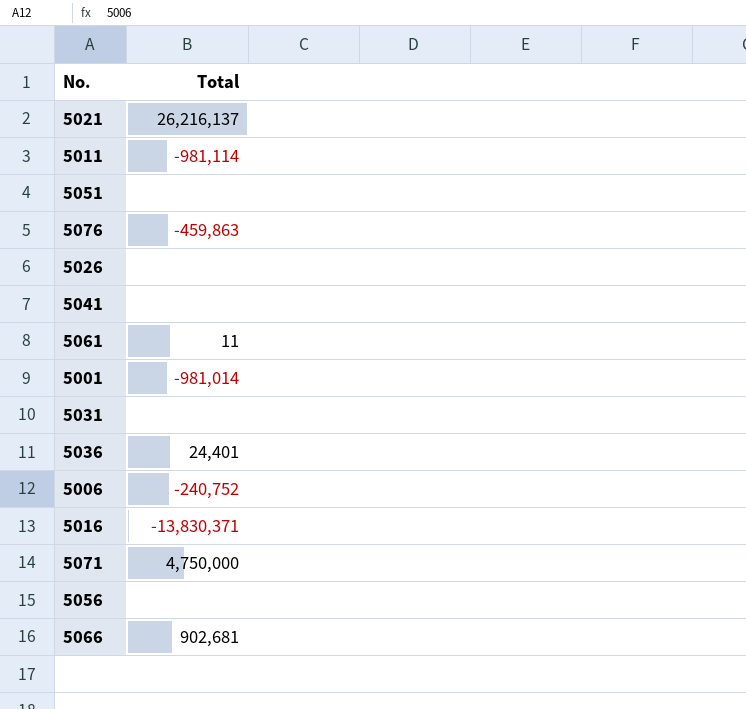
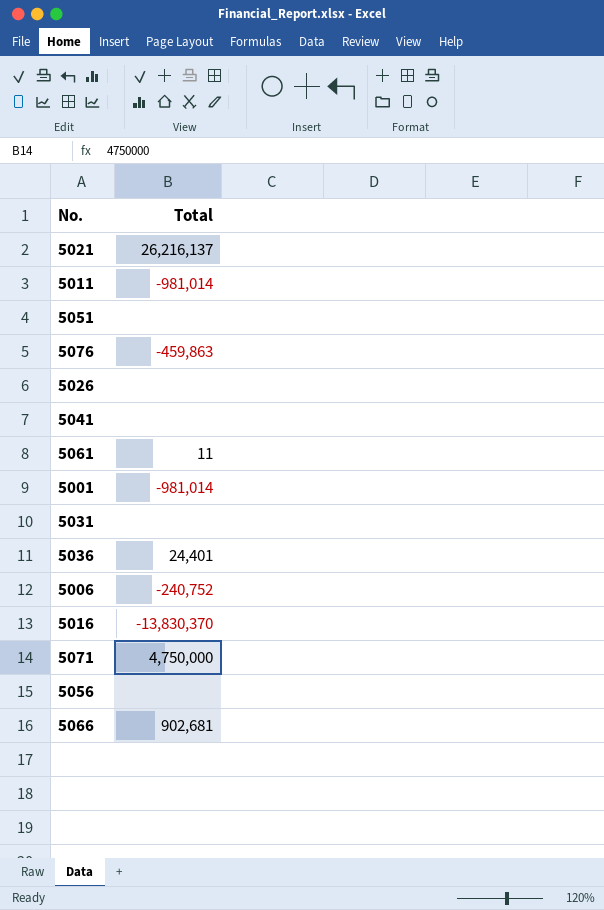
5011 | Total: -981,114 -> -981,014
5016 | Total: -13,830,371 -> -13,830,370

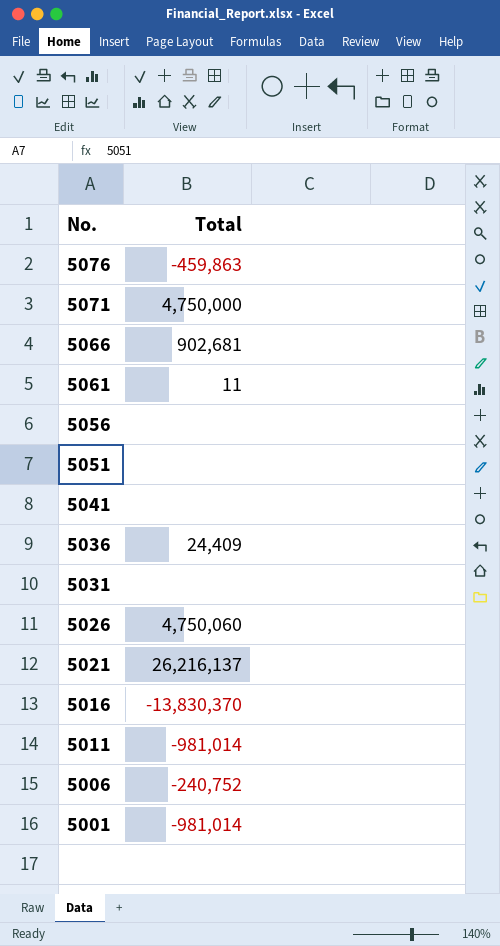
row order: none -> No. descending
5036 | Total: 24,401 -> 24,409
5026 | Total: none -> 4,750,060

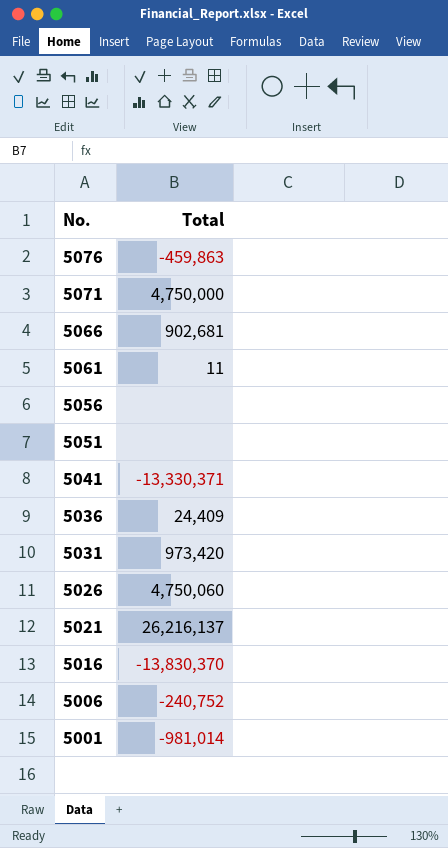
row 5011: -981,014 -> none
5041 | Total: none -> -13,330,371
5031 | Total: none -> 973,420

